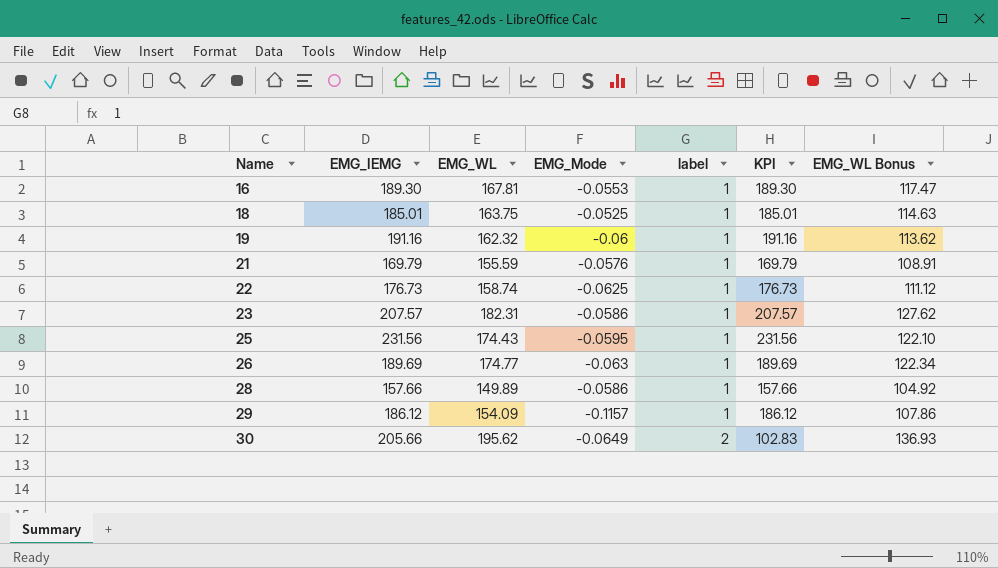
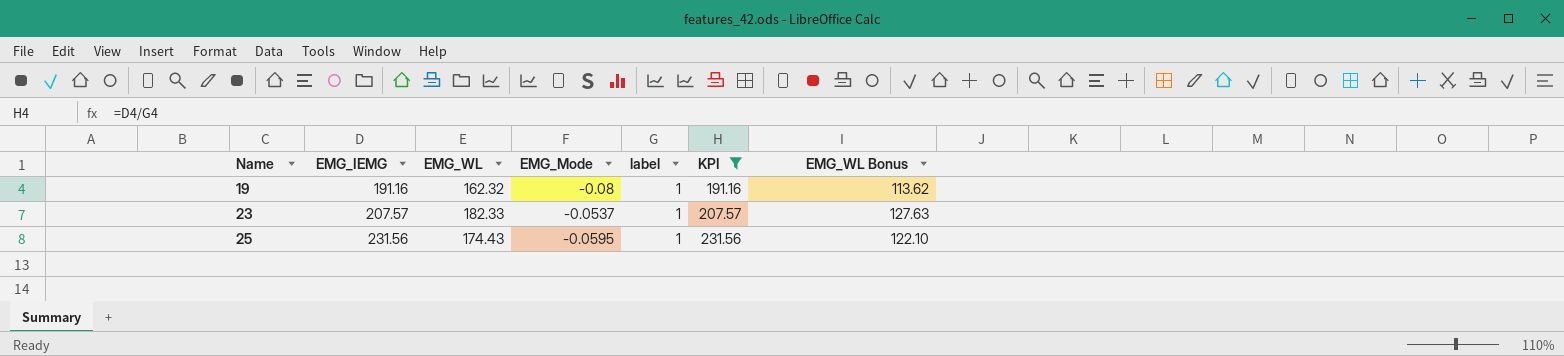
filter: none -> KPI >= 191.16
19 | EMG_Mode: -0.06 -> -0.08
23 | EMG_WL: 182.31 -> 182.33
23 | EMG_Mode: -0.0586 -> -0.0537
23 | EMG_WL Bonus: 127.62 -> 127.63

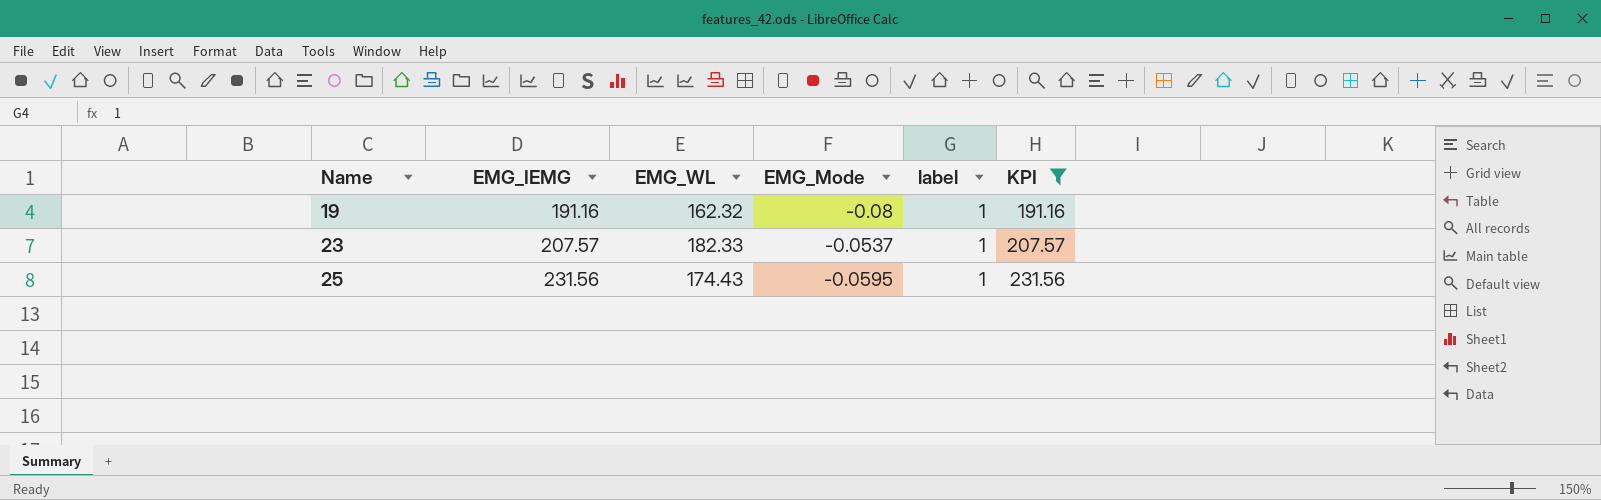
column EMG_WL Bonus | formula: [EMG_WL] * 0.7 -> none

